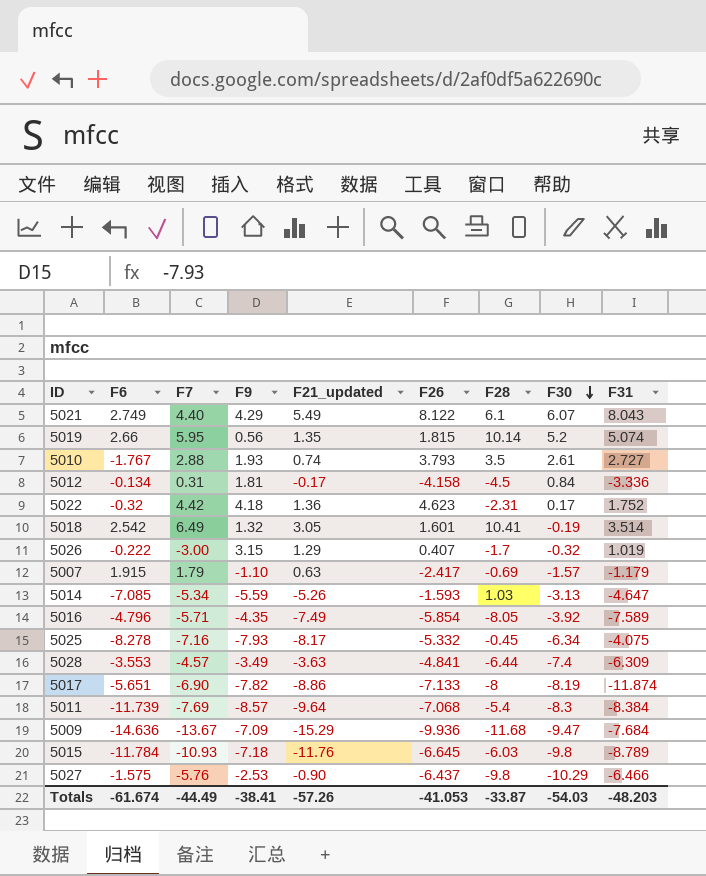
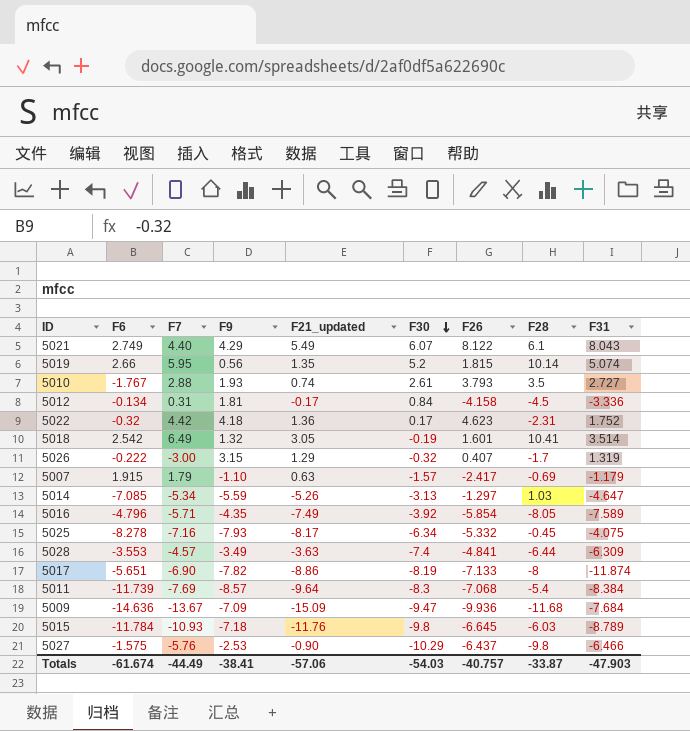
column F30 | position: 8 -> 6
5026 | F31: 1.019 -> 1.319
5014 | F26: -1.593 -> -1.297
5009 | F21_updated: -15.29 -> -15.09
Totals | F21_updated: -57.26 -> -57.06
Totals | F26: -41.053 -> -40.757
Totals | F31: -48.203 -> -47.903

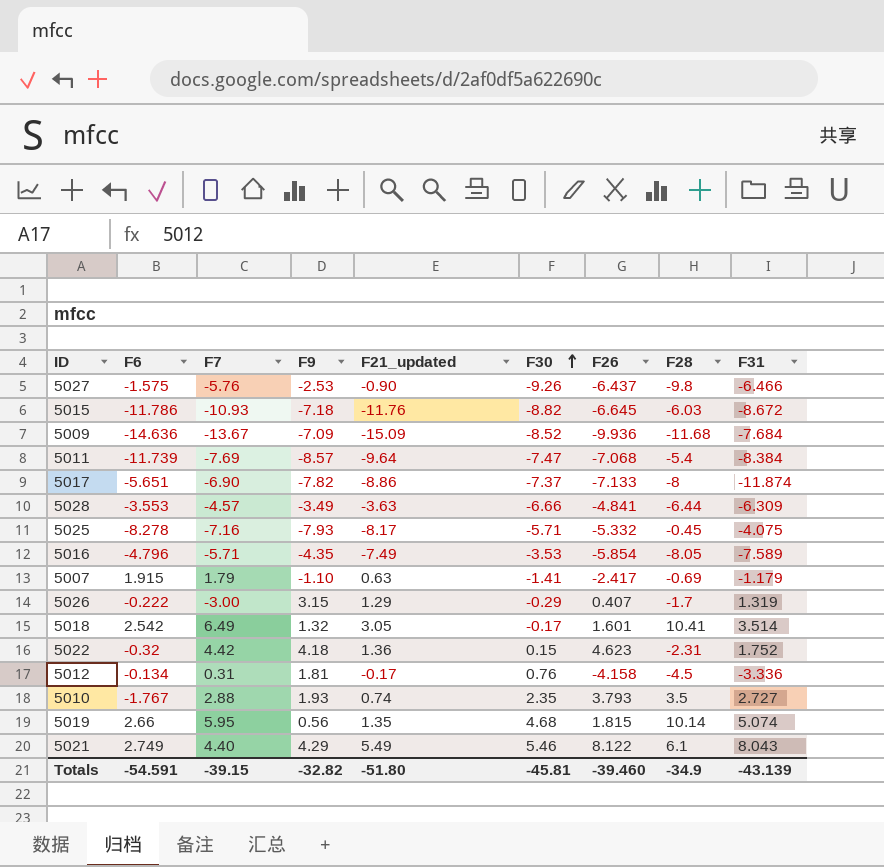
row order: F30 descending -> F30 ascending
row 5014: -7.085 | -5.34 | -5.59 | -5.26 | -3.13 | -1.297 | 1.03 | -4.647 -> none
5027 | F30: -10.29 -> -9.26
5015 | F6: -11.784 -> -11.786
5015 | F30: -9.8 -> -8.82
5015 | F31: -8.789 -> -8.672
5009 | F30: -9.47 -> -8.52
5011 | F30: -8.3 -> -7.47
5017 | F30: -8.19 -> -7.37
5028 | F30: -7.4 -> -6.66
5025 | F30: -6.34 -> -5.71
5016 | F30: -3.92 -> -3.53
5007 | F30: -1.57 -> -1.41
5026 | F30: -0.32 -> -0.29
5018 | F30: -0.19 -> -0.17
5022 | F30: 0.17 -> 0.15
5012 | F30: 0.84 -> 0.76
5010 | F30: 2.61 -> 2.35
5019 | F30: 5.2 -> 4.68
5021 | F30: 6.07 -> 5.46
Totals | F6: -61.674 -> -54.591
Totals | F7: -44.49 -> -39.15
Totals | F9: -38.41 -> -32.82
Totals | F21_updated: -57.06 -> -51.80
Totals | F30: -54.03 -> -45.81
Totals | F26: -40.757 -> -39.460
Totals | F28: -33.87 -> -34.9
Totals | F31: -47.903 -> -43.139

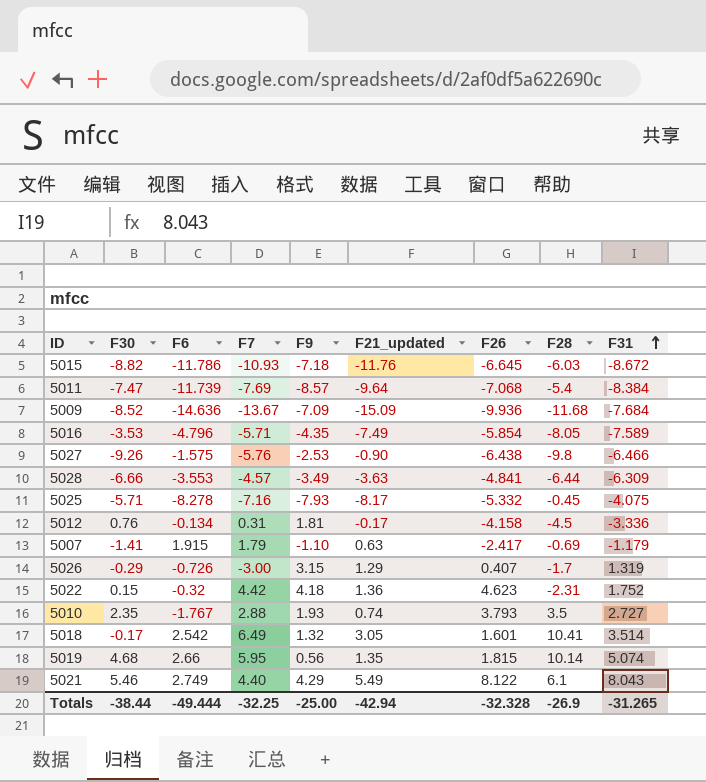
row order: F30 ascending -> F31 ascending
column F30 | position: 6 -> 2
row 5017: -5.651 | -6.90 | -7.82 | -8.86 | -7.37 | -7.133 | -8 | -11.874 -> none
5027 | F26: -6.437 -> -6.438
5026 | F6: -0.222 -> -0.726
Totals | F30: -45.81 -> -38.44
Totals | F6: -54.591 -> -49.444
Totals | F7: -39.15 -> -32.25
Totals | F9: -32.82 -> -25.00
Totals | F21_updated: -51.80 -> -42.94
Totals | F26: -39.460 -> -32.328
Totals | F28: -34.9 -> -26.9
Totals | F31: -43.139 -> -31.265

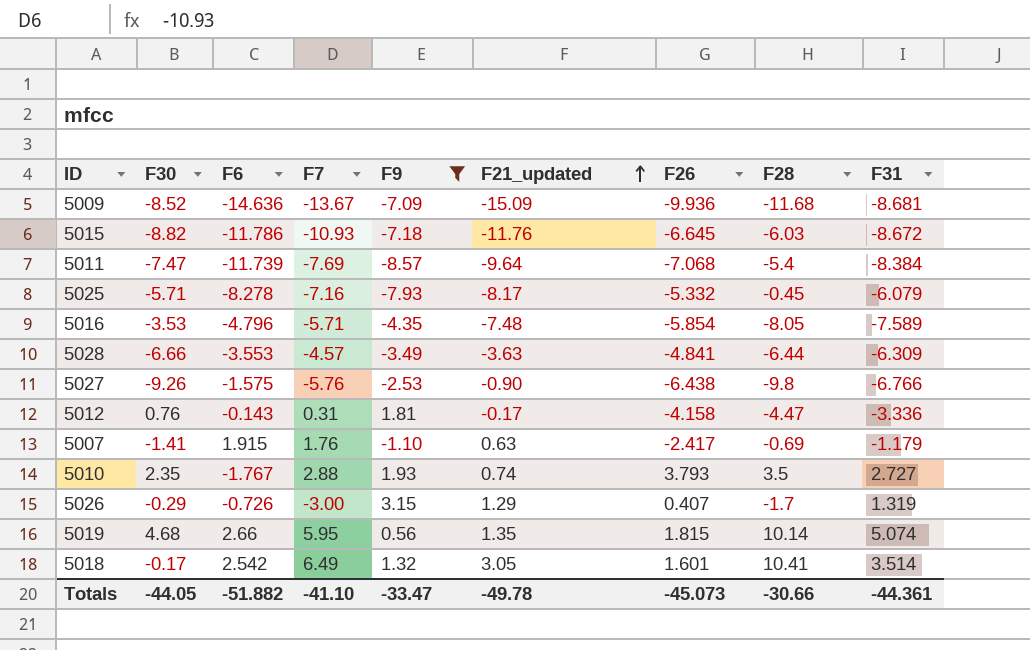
filter: none -> F9 <= 3.15
row order: F31 ascending -> F21_updated ascending
5009 | F31: -7.684 -> -8.681
5025 | F31: -4.075 -> -6.079
5016 | F21_updated: -7.49 -> -7.48
5027 | F31: -6.466 -> -6.766
5012 | F6: -0.134 -> -0.143
5012 | F28: -4.5 -> -4.47
5007 | F7: 1.79 -> 1.76
Totals | F30: -38.44 -> -44.05
Totals | F6: -49.444 -> -51.882
Totals | F7: -32.25 -> -41.10
Totals | F9: -25.00 -> -33.47
Totals | F21_updated: -42.94 -> -49.78
Totals | F26: -32.328 -> -45.073
Totals | F28: -26.9 -> -30.66
Totals | F31: -31.265 -> -44.361

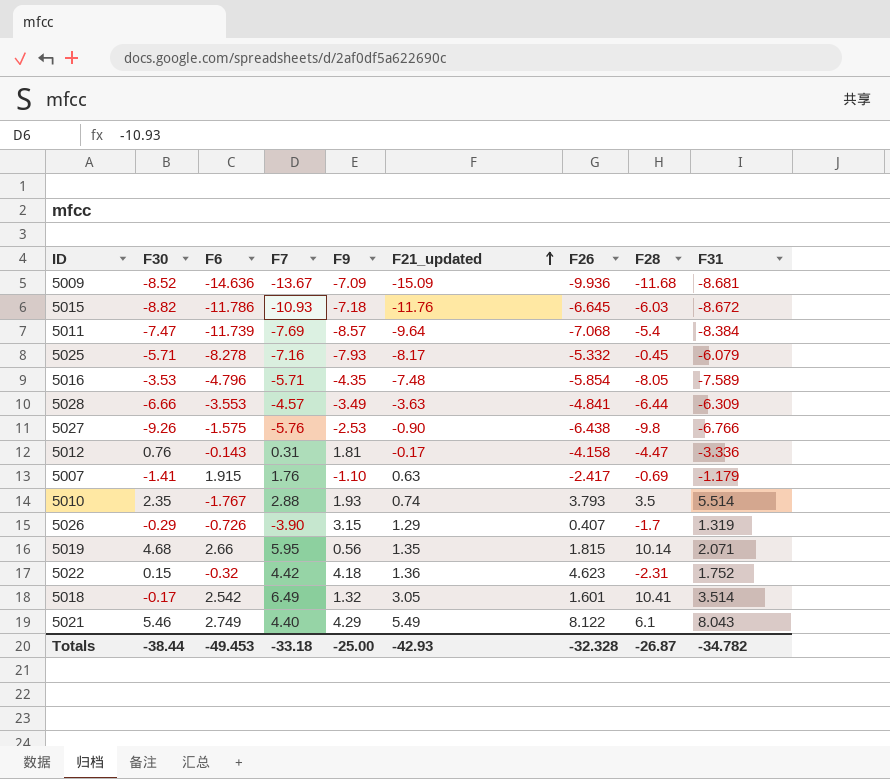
filter: F9 <= 3.15 -> none
5010 | F31: 2.727 -> 5.514
5026 | F7: -3.00 -> -3.90
5019 | F31: 5.074 -> 2.071
Totals | F30: -44.05 -> -38.44
Totals | F6: -51.882 -> -49.453
Totals | F7: -41.10 -> -33.18
Totals | F9: -33.47 -> -25.00
Totals | F21_updated: -49.78 -> -42.93
Totals | F26: -45.073 -> -32.328
Totals | F28: -30.66 -> -26.87
Totals | F31: -44.361 -> -34.782

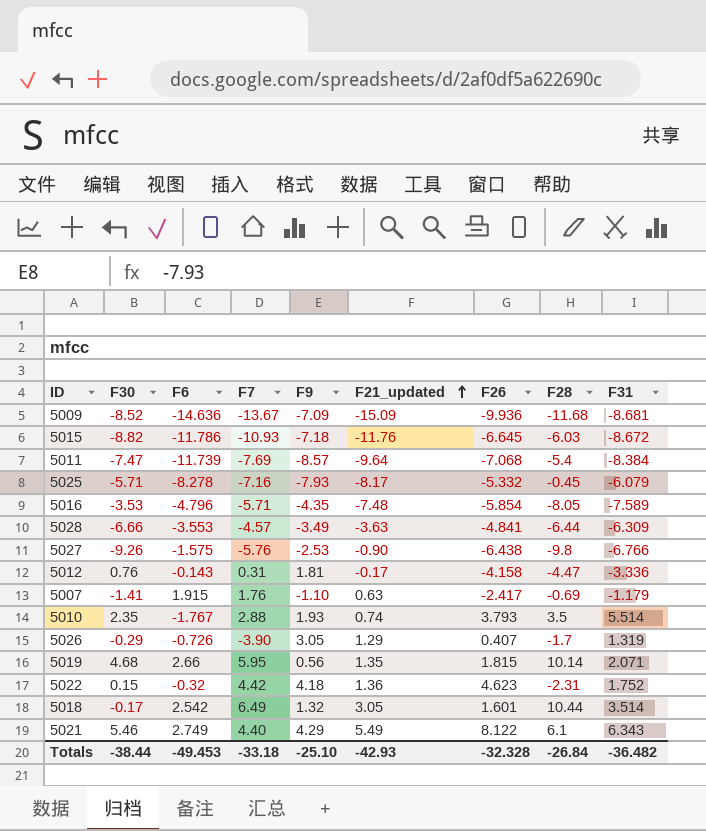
5026 | F9: 3.15 -> 3.05
5018 | F28: 10.41 -> 10.44
5021 | F31: 8.043 -> 6.343
Totals | F9: -25.00 -> -25.10
Totals | F28: -26.87 -> -26.84
Totals | F31: -34.782 -> -36.482

